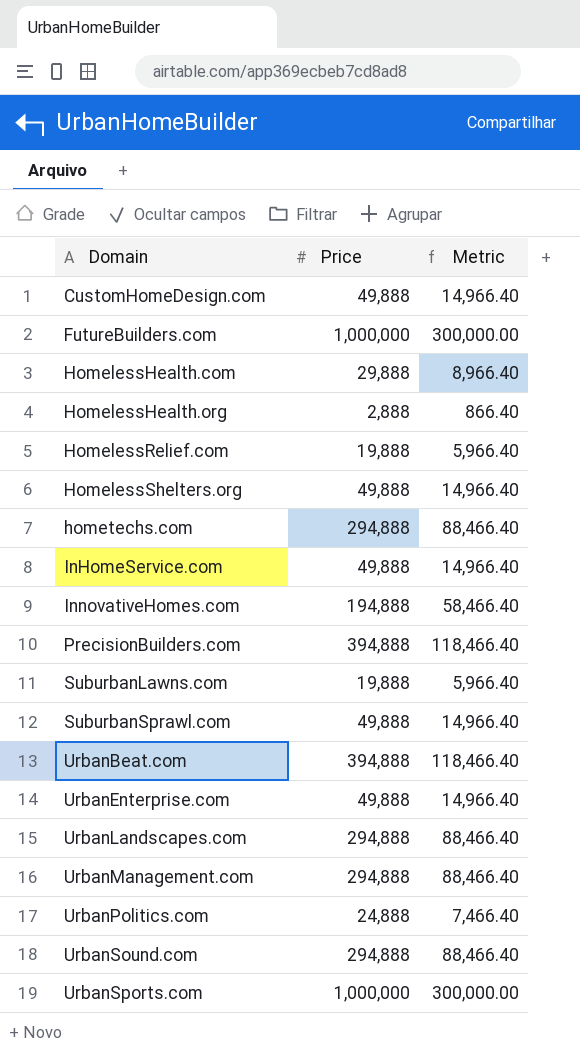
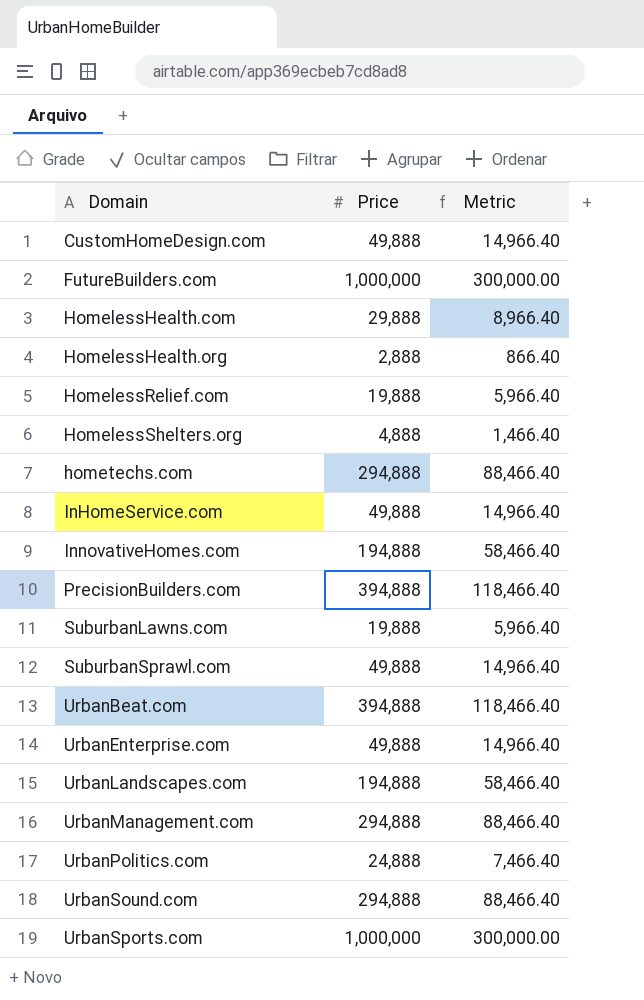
HomelessShelters.org | Price: 49,888 -> 4,888
HomelessShelters.org | Metric: 14,966.40 -> 1,466.40
UrbanLandscapes.com | Price: 294,888 -> 194,888
UrbanLandscapes.com | Metric: 88,466.40 -> 58,466.40

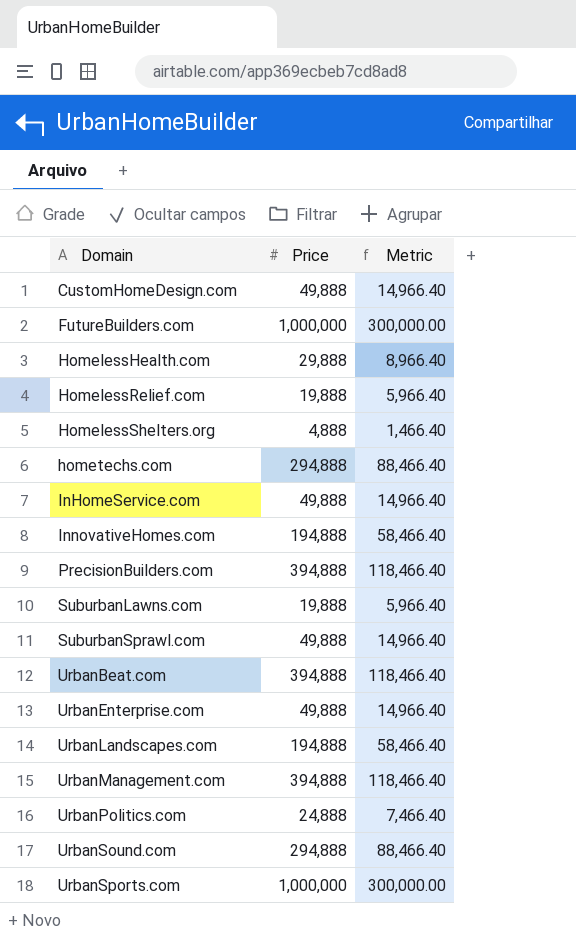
row HomelessHealth.org: 2,888 | 866.40 -> none
UrbanManagement.com | Price: 294,888 -> 394,888
UrbanManagement.com | Metric: 88,466.40 -> 118,466.40

